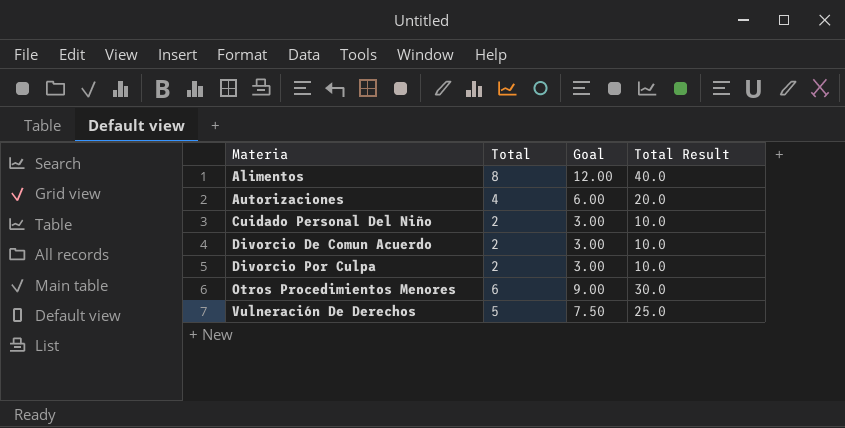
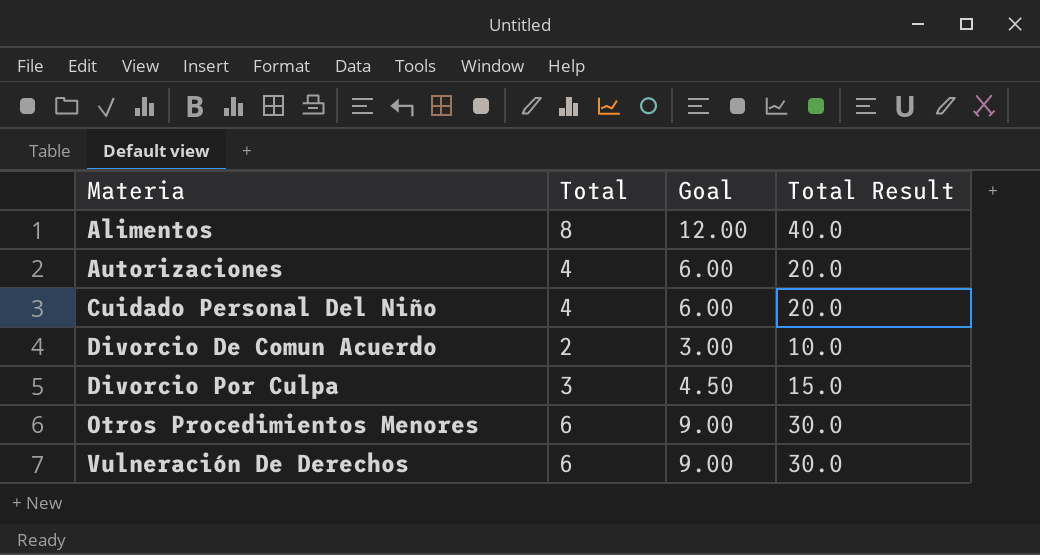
Cuidado Personal Del Niño | Total: 2 -> 4
Cuidado Personal Del Niño | Goal: 3.00 -> 6.00
Cuidado Personal Del Niño | Total Result: 10.0 -> 20.0
Divorcio Por Culpa | Total: 2 -> 3
Divorcio Por Culpa | Goal: 3.00 -> 4.50
Divorcio Por Culpa | Total Result: 10.0 -> 15.0
Vulneración De Derechos | Total: 5 -> 6
Vulneración De Derechos | Goal: 7.50 -> 9.00
Vulneración De Derechos | Total Result: 25.0 -> 30.0

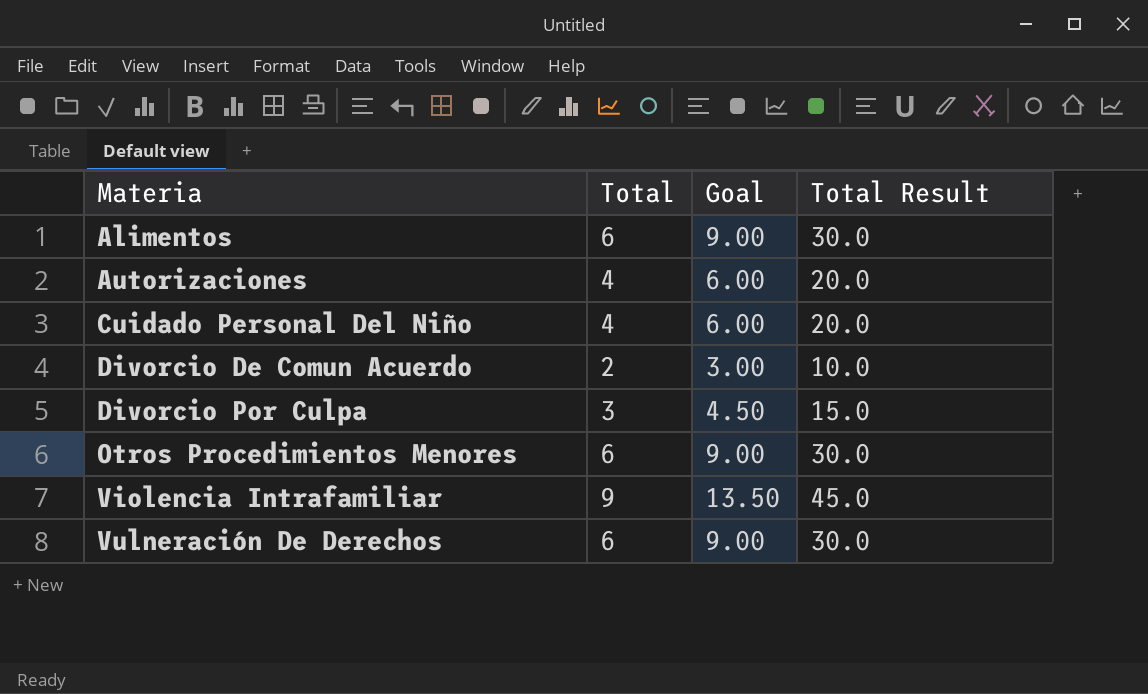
Alimentos | Total: 8 -> 6
Alimentos | Goal: 12.00 -> 9.00
Alimentos | Total Result: 40.0 -> 30.0
row Violencia Intrafamiliar: none -> 9 | 13.50 | 45.0

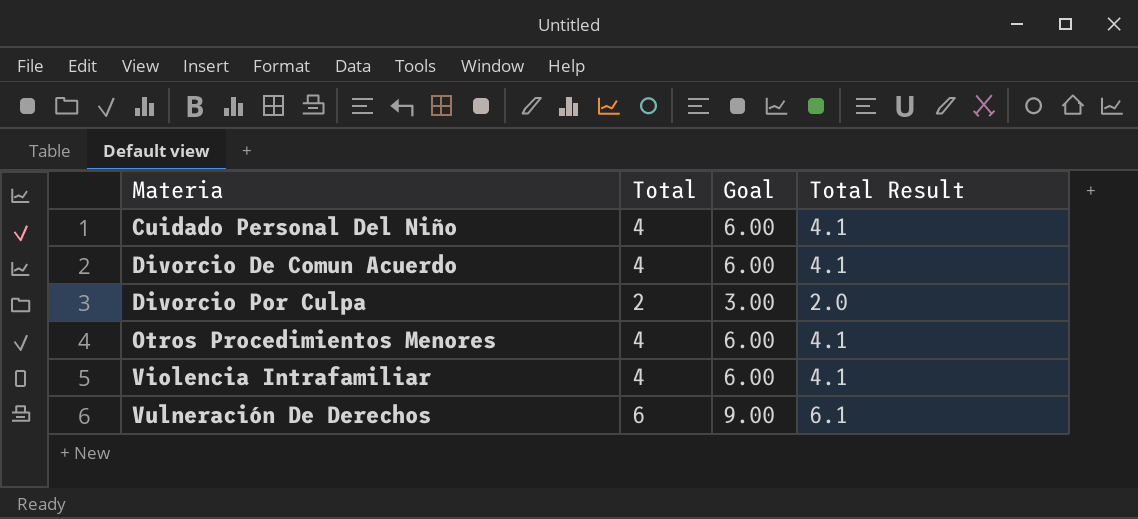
column Total Result | formula: [Total] * 5 -> [Total] * 1.02
row Alimentos: 6 | 9.00 | 30.0 -> none
row Autorizaciones: 4 | 6.00 | 20.0 -> none
Divorcio De Comun Acuerdo | Total: 2 -> 4
Divorcio De Comun Acuerdo | Goal: 3.00 -> 6.00
Divorcio Por Culpa | Total: 3 -> 2
Divorcio Por Culpa | Goal: 4.50 -> 3.00
Otros Procedimientos Menores | Total: 6 -> 4
Otros Procedimientos Menores | Goal: 9.00 -> 6.00
Violencia Intrafamiliar | Total: 9 -> 4
Violencia Intrafamiliar | Goal: 13.50 -> 6.00

